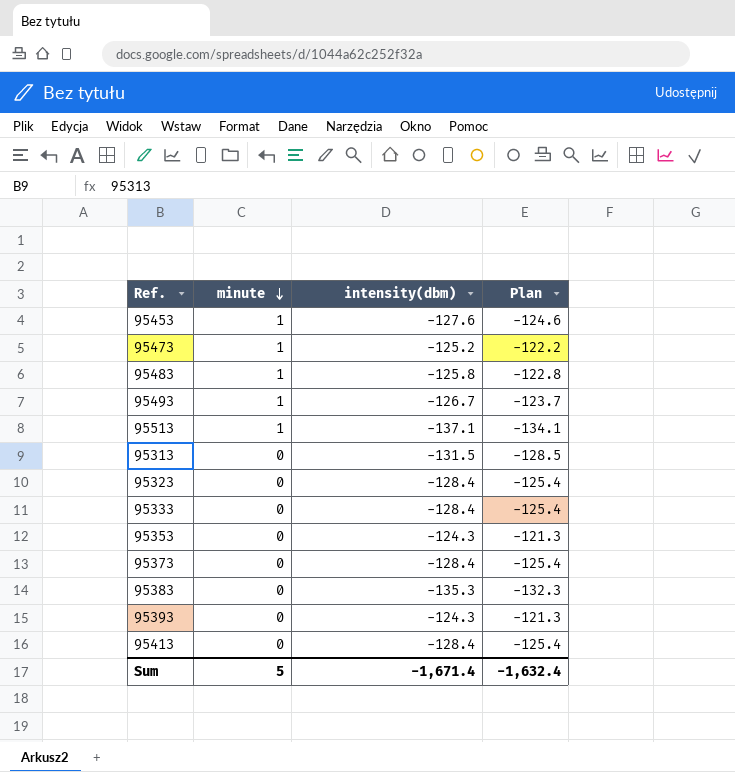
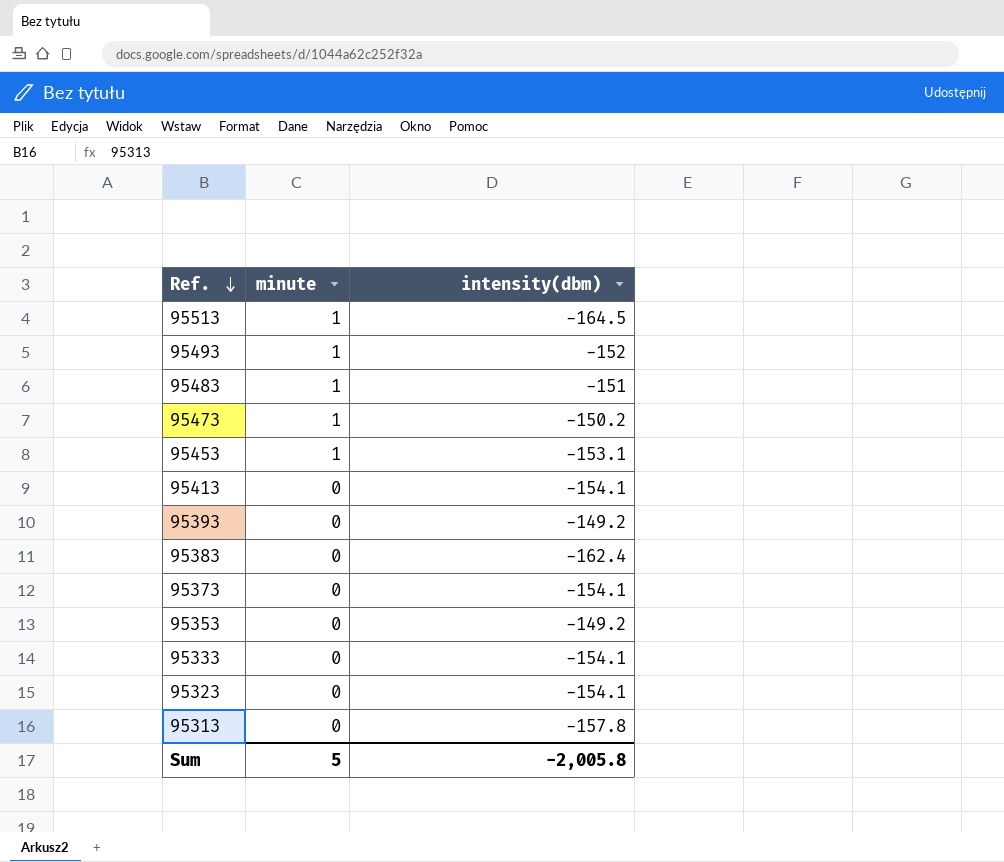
row order: minute descending -> Ref. descending
column Plan | formula: [intensity(dbm)] + 3 -> none
95513 | intensity(dbm): -137.1 -> -164.5
95493 | intensity(dbm): -126.7 -> -152
95483 | intensity(dbm): -125.8 -> -151
95473 | intensity(dbm): -125.2 -> -150.2
95453 | intensity(dbm): -127.6 -> -153.1
95413 | intensity(dbm): -128.4 -> -154.1
95393 | intensity(dbm): -124.3 -> -149.2
95383 | intensity(dbm): -135.3 -> -162.4
95373 | intensity(dbm): -128.4 -> -154.1
95353 | intensity(dbm): -124.3 -> -149.2
95333 | intensity(dbm): -128.4 -> -154.1
95323 | intensity(dbm): -128.4 -> -154.1
95313 | intensity(dbm): -131.5 -> -157.8
Sum | intensity(dbm): -1,671.4 -> -2,005.8

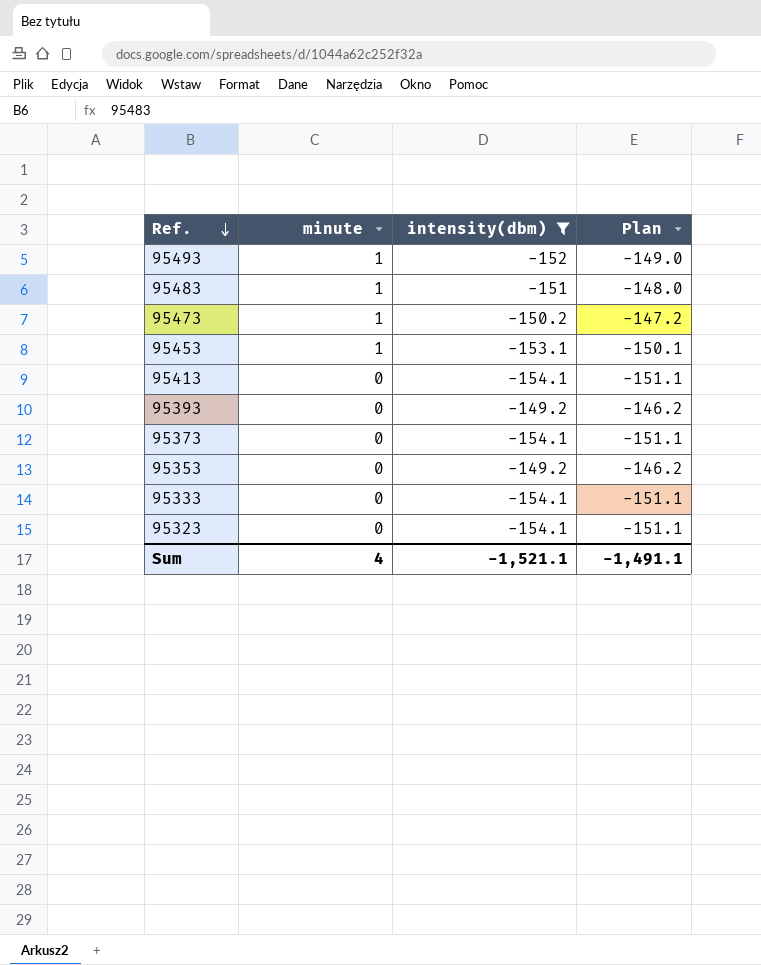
filter: none -> intensity(dbm) >= -154.1
column Plan | formula: none -> [intensity(dbm)] + 3
Sum | minute: 5 -> 4
Sum | intensity(dbm): -2,005.8 -> -1,521.1

